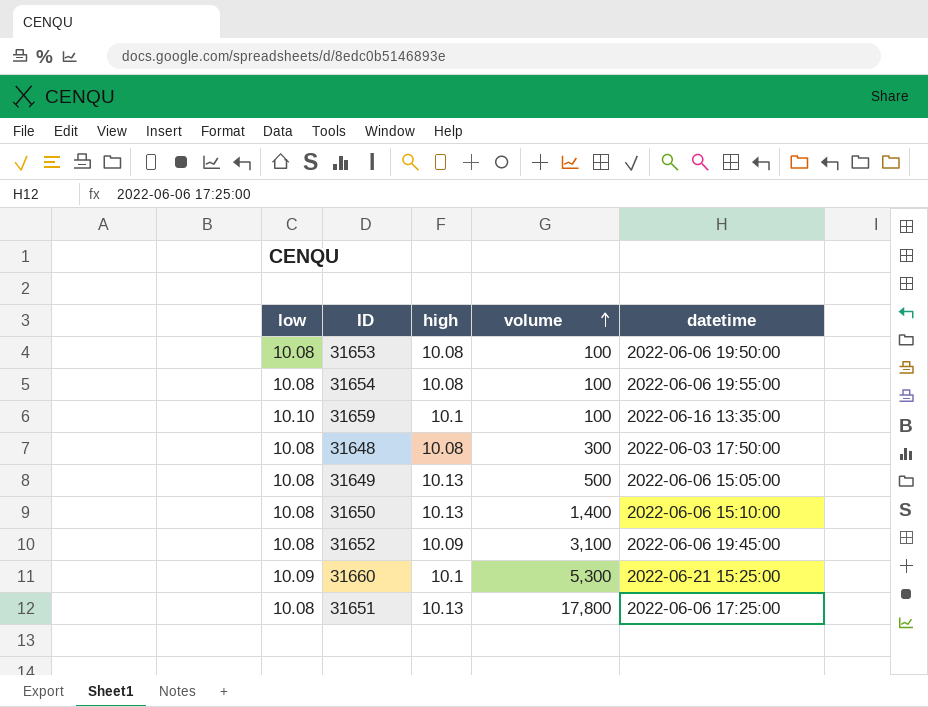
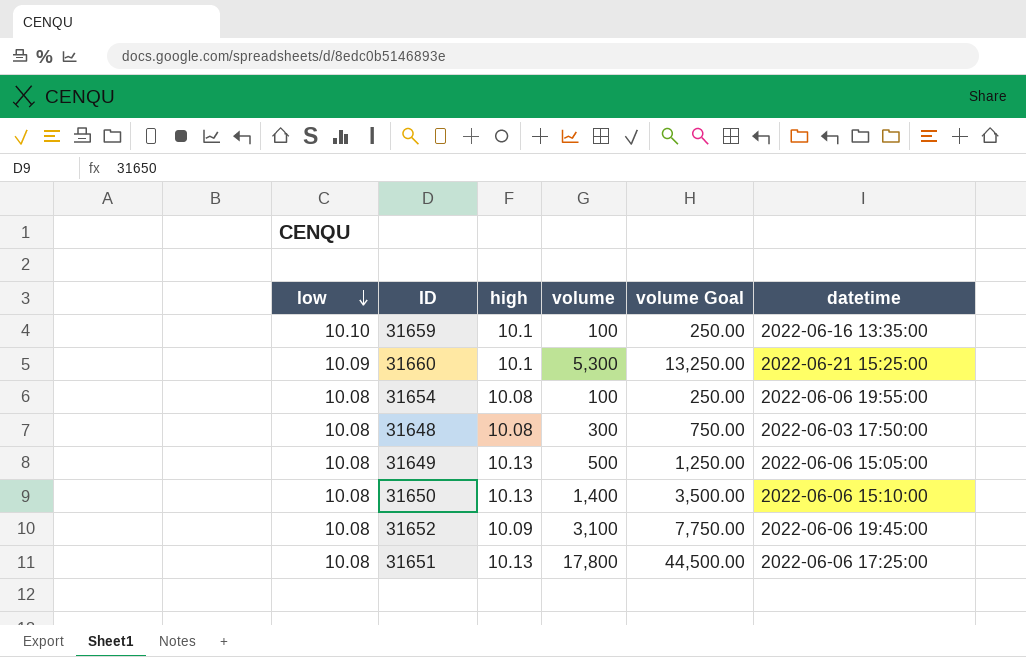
row order: volume ascending -> low descending
column volume Goal | formula: none -> [volume] * 2.5
row 31653: 10.08 | 10.08 | 100 | 2022-06-06 19:50:00 -> none

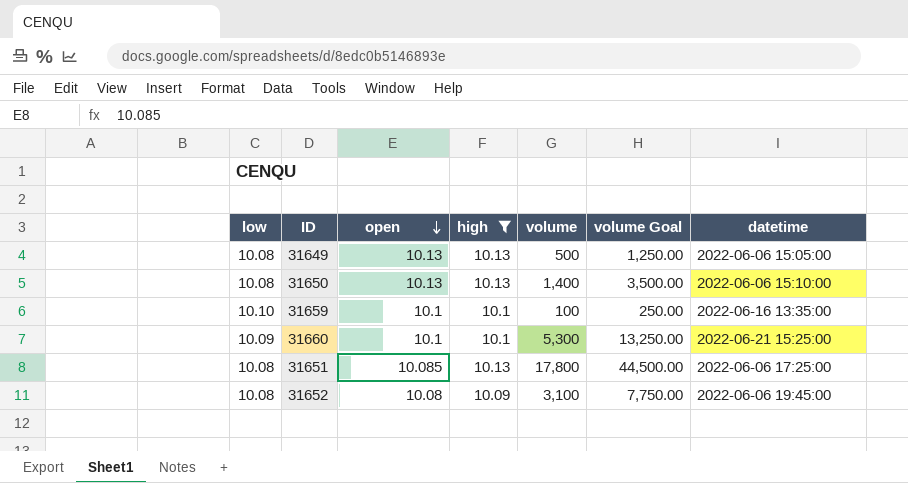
filter: none -> high != 10.08
row order: low descending -> open descending
column open | position: none -> 3

